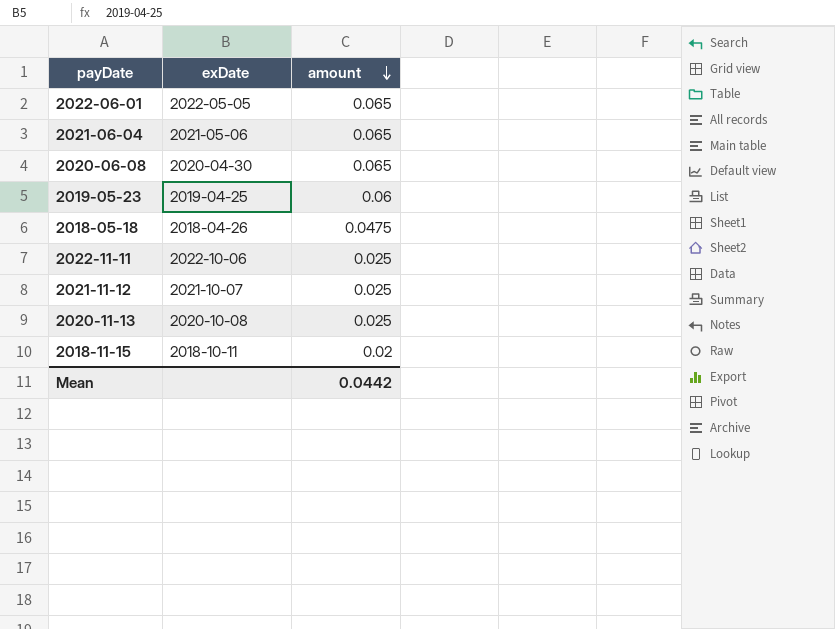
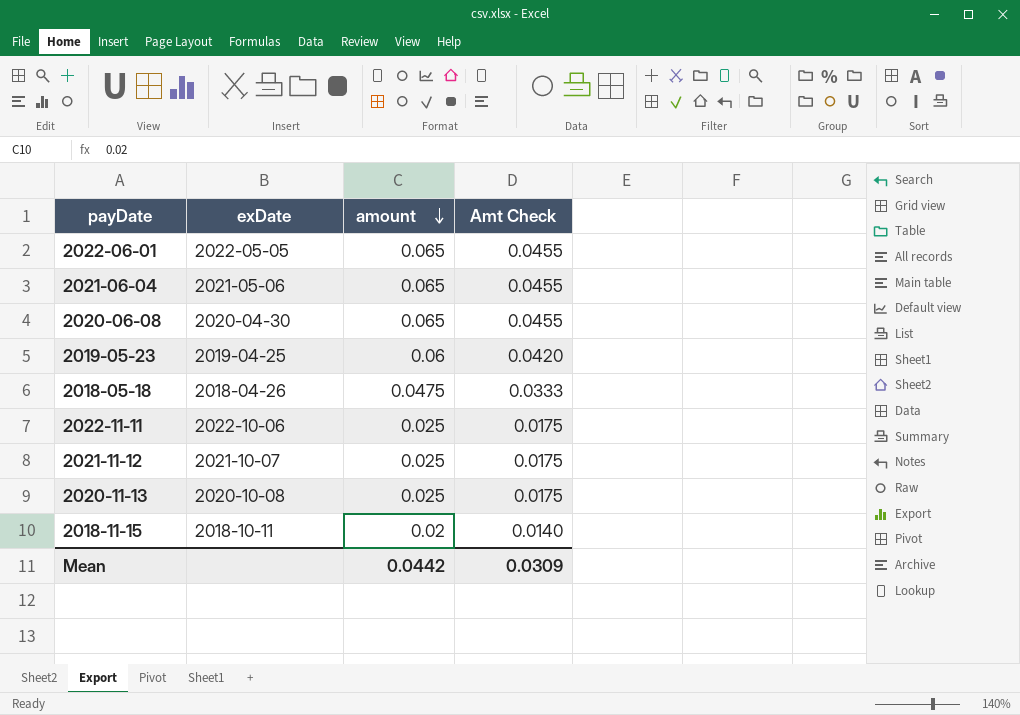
column Amt Check | formula: none -> [amount] * 0.7

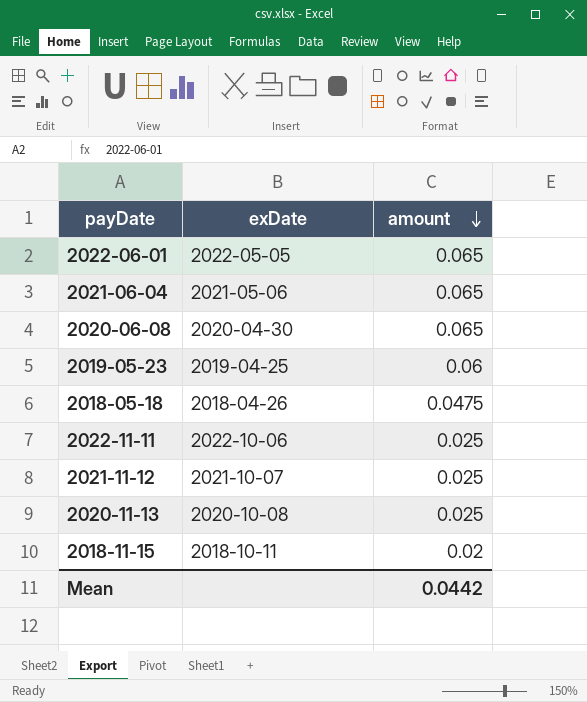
column Amt Check | formula: [amount] * 0.7 -> none

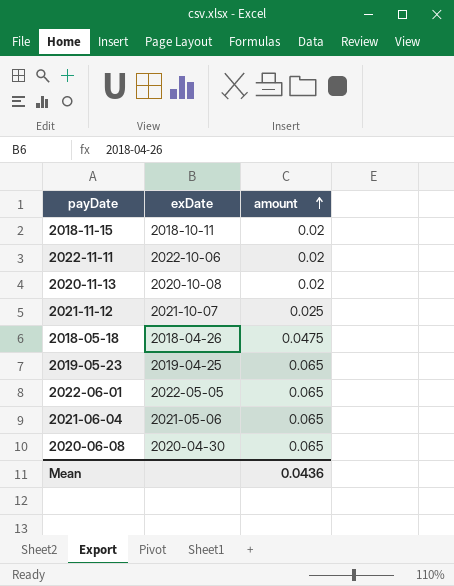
row order: amount descending -> amount ascending
2022-11-11 | amount: 0.025 -> 0.02
2020-11-13 | amount: 0.025 -> 0.02
2019-05-23 | amount: 0.06 -> 0.065
Mean | amount: 0.0442 -> 0.0436

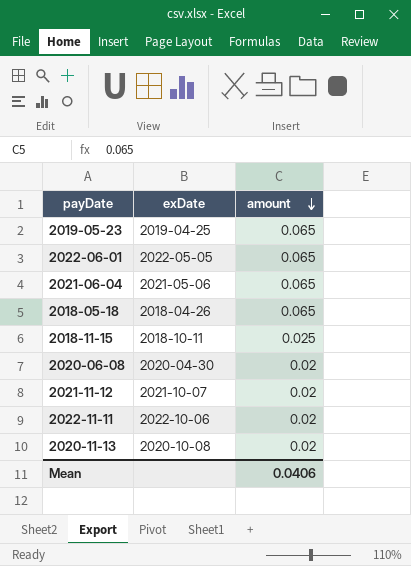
row order: amount ascending -> amount descending
2018-05-18 | amount: 0.0475 -> 0.065
2018-11-15 | amount: 0.02 -> 0.025
2020-06-08 | amount: 0.065 -> 0.02
2021-11-12 | amount: 0.025 -> 0.02
Mean | amount: 0.0436 -> 0.0406

